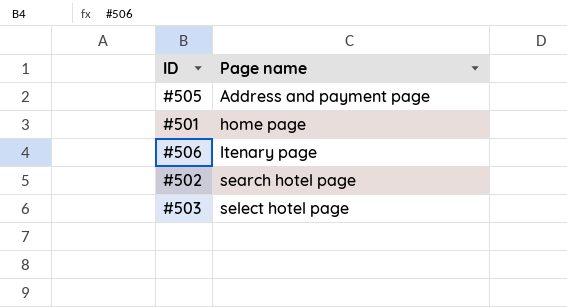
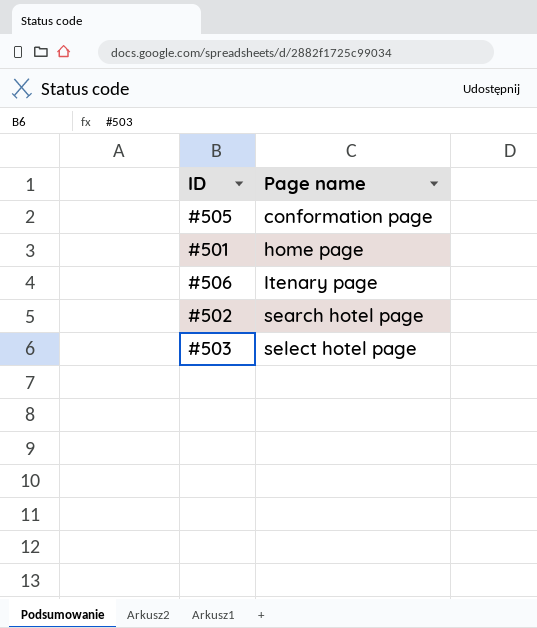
#505 | Page name: Address and payment page -> conformation page

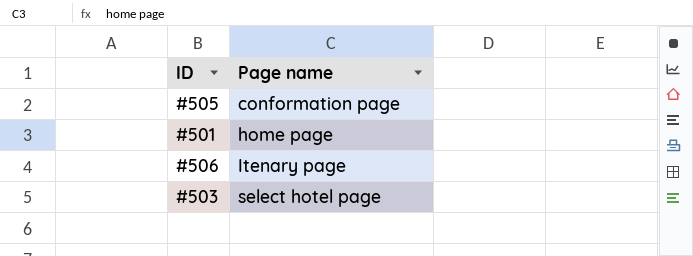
row #502: search hotel page -> none

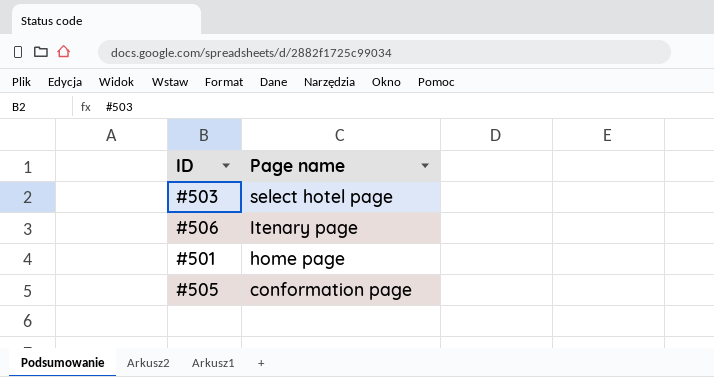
row order: Page name ascending -> Page name descending

